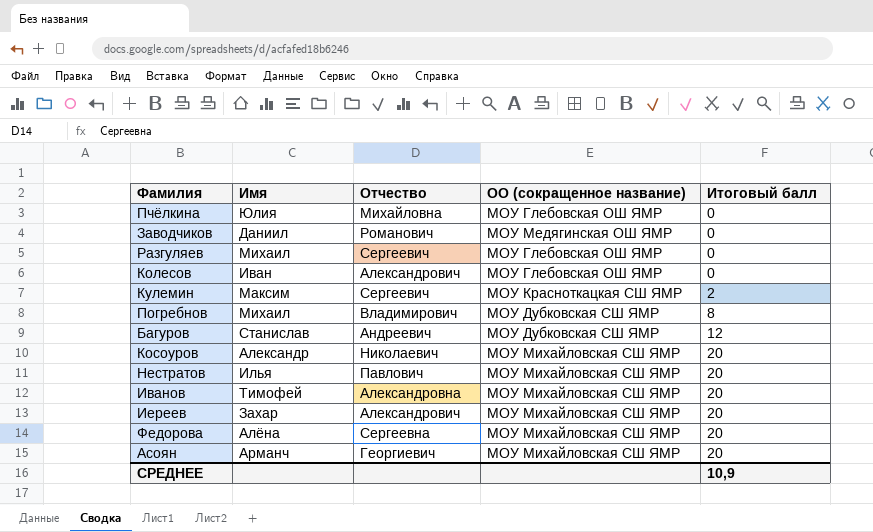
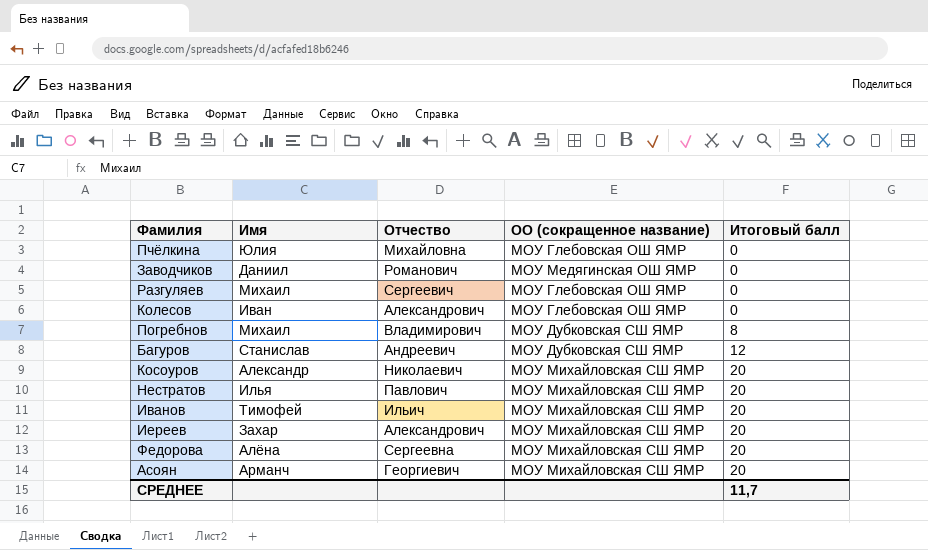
row Кулемин: Максим | Сергеевич | МОУ Красноткацкая СШ ЯМР | 2 -> none
Иванов | Отчество: Александровна -> Ильич
СРЕДНЕЕ | Итоговый балл: 10,9 -> 11,7

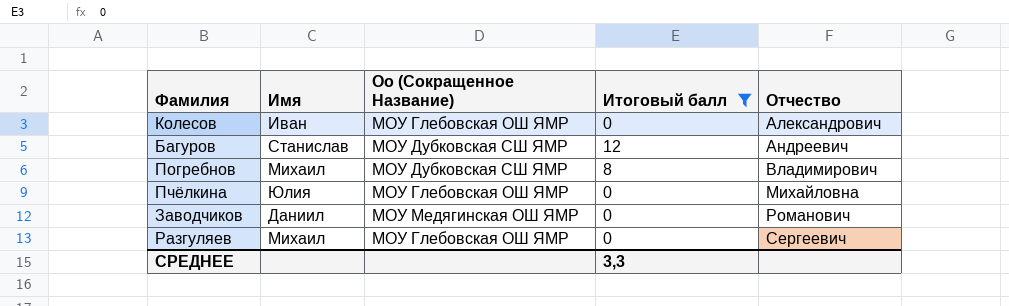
filter: none -> Итоговый балл != 20
row order: Итоговый балл ascending -> Отчество ascending
column name: ОО (сокращенное название) -> Оо (Сокращенное Название)
column Отчество | position: 3 -> 5
СРЕДНЕЕ | Итоговый балл: 11,7 -> 3,3

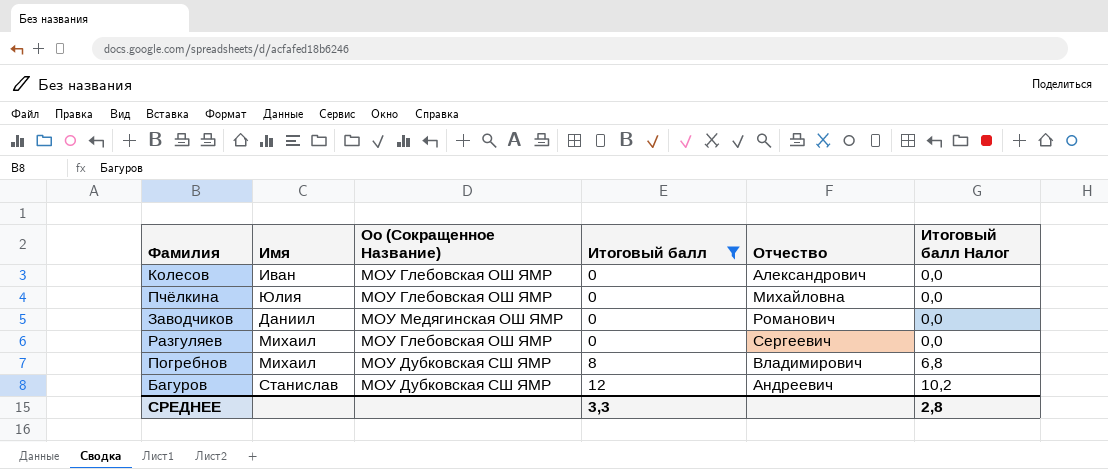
row order: Отчество ascending -> Итоговый балл ascending
column Итоговый балл Налог | formula: none -> [Итоговый балл] * 0,85

